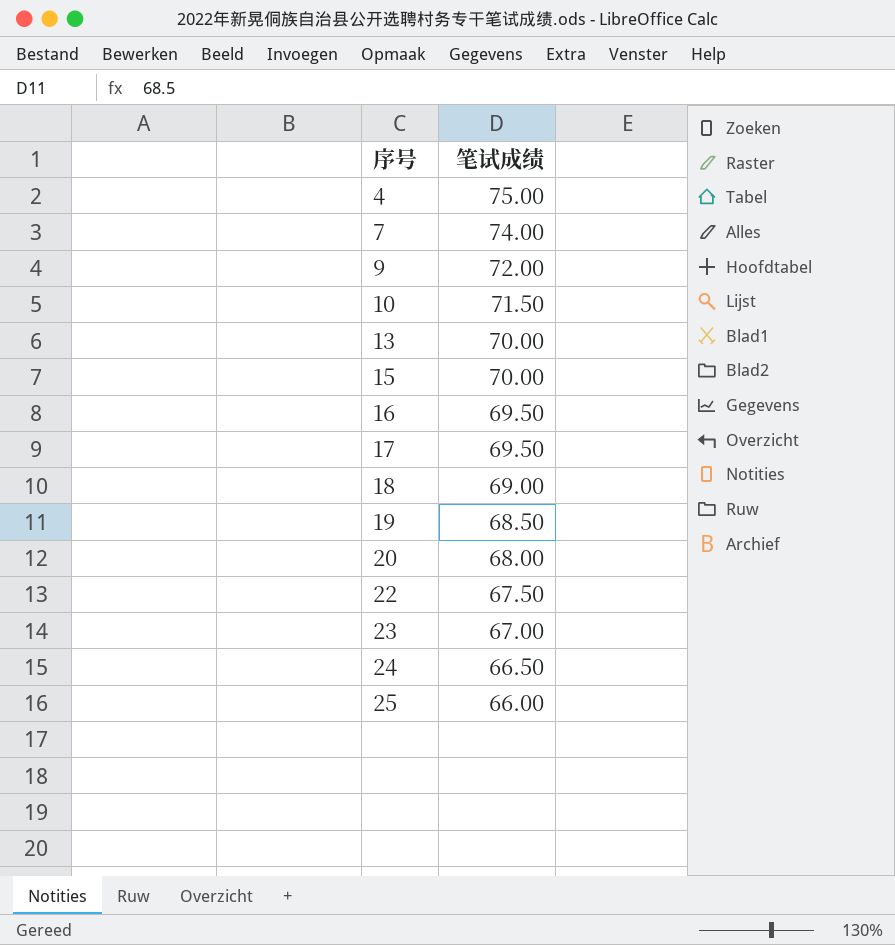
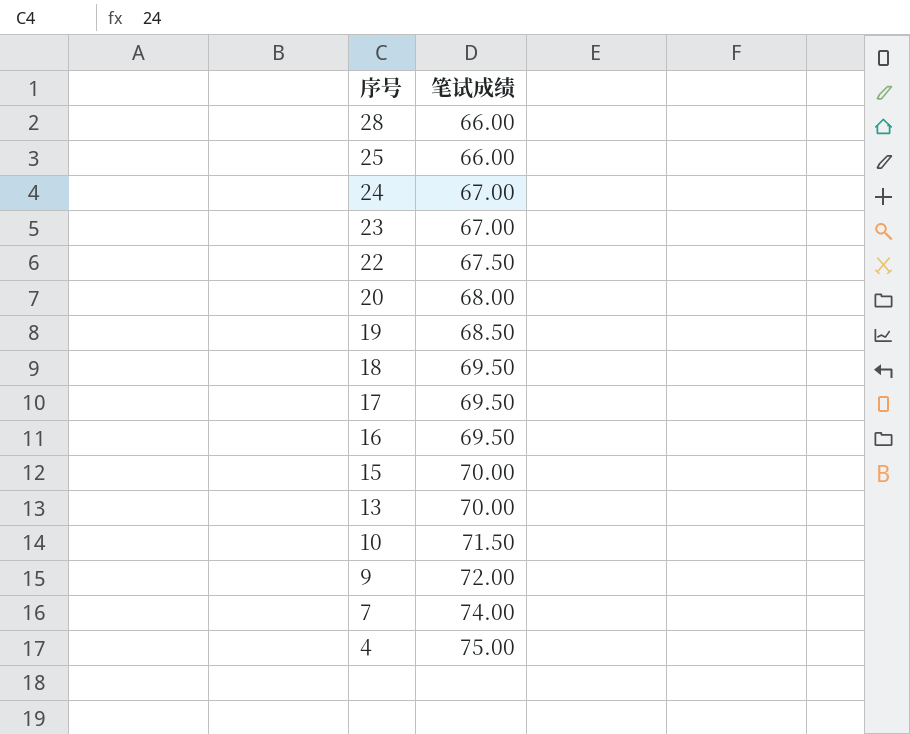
row order: 序号 ascending -> 序号 descending
row 28: none -> 66.00
24 | 笔试成绩: 66.50 -> 67.00
18 | 笔试成绩: 69.00 -> 69.50

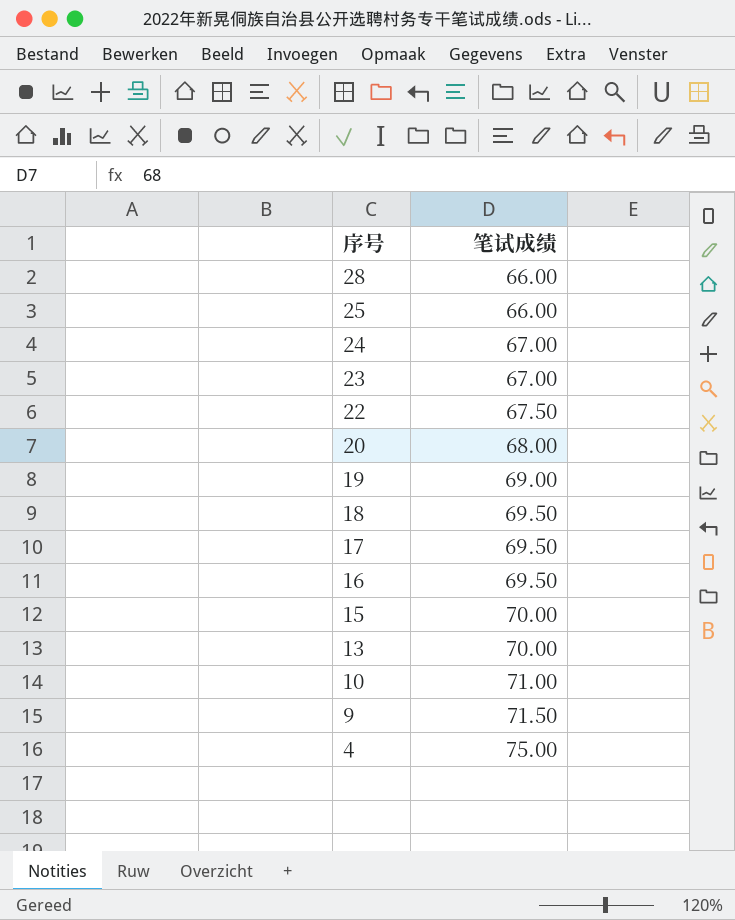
row 7: 74.00 -> none
19 | 笔试成绩: 68.50 -> 69.00
10 | 笔试成绩: 71.50 -> 71.00
9 | 笔试成绩: 72.00 -> 71.50

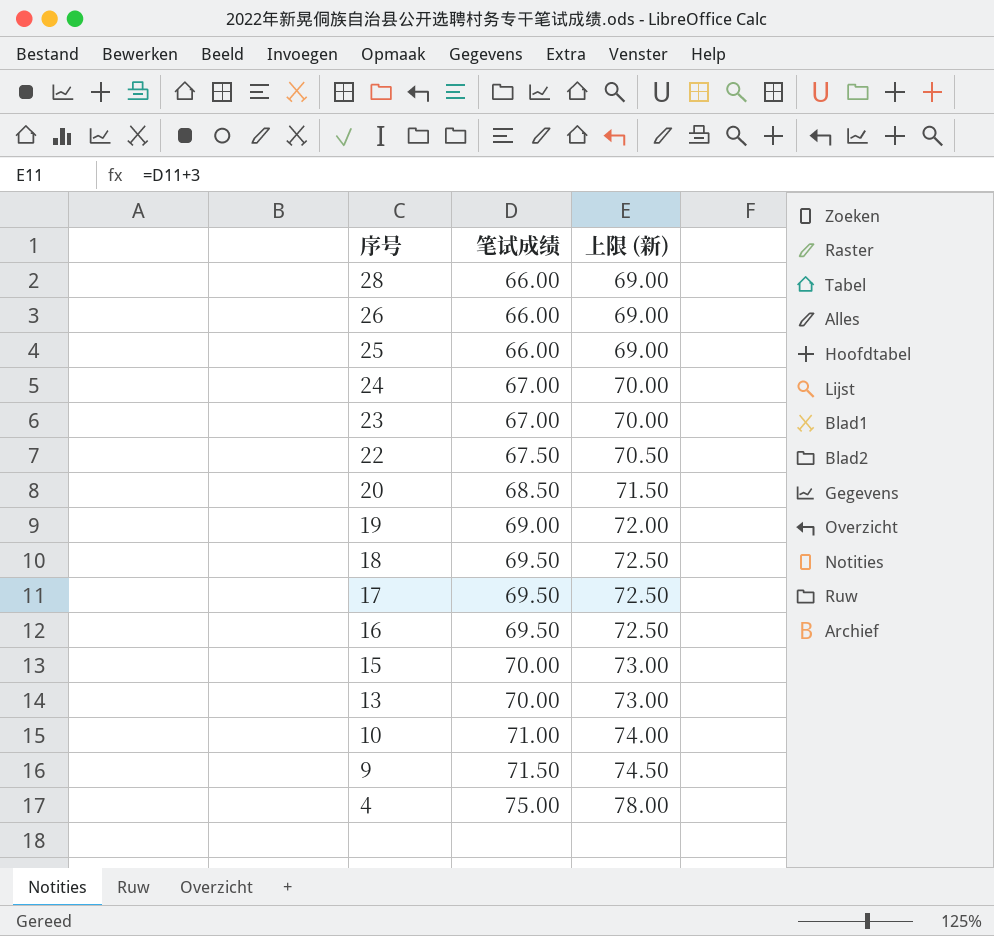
column 上限 (新) | formula: none -> [笔试成绩] + 3
row 26: none -> 66.00 | 69.00
20 | 笔试成绩: 68.00 -> 68.50

